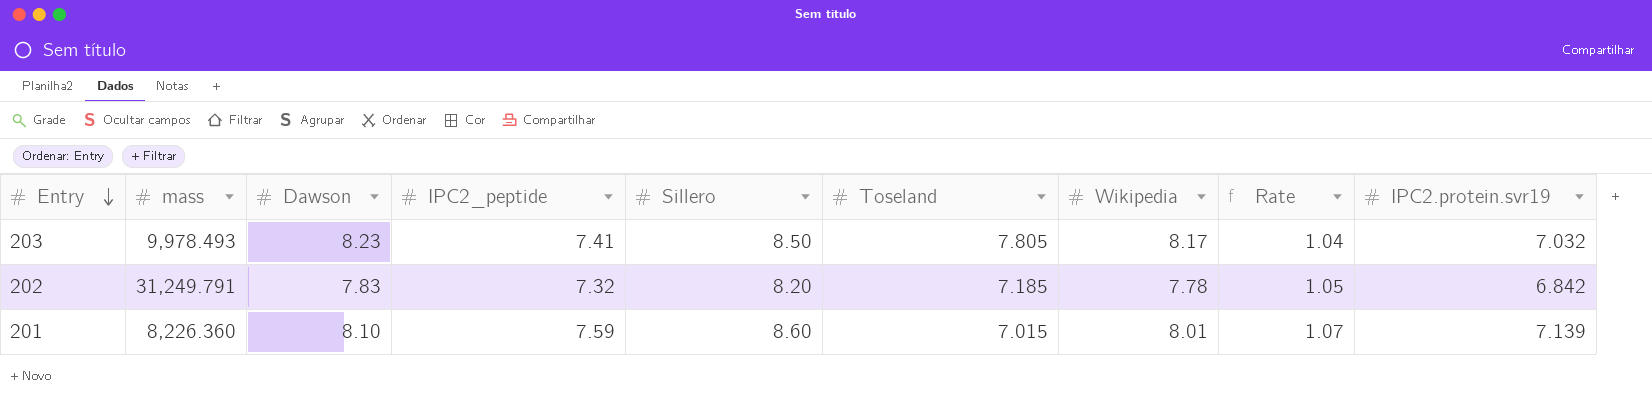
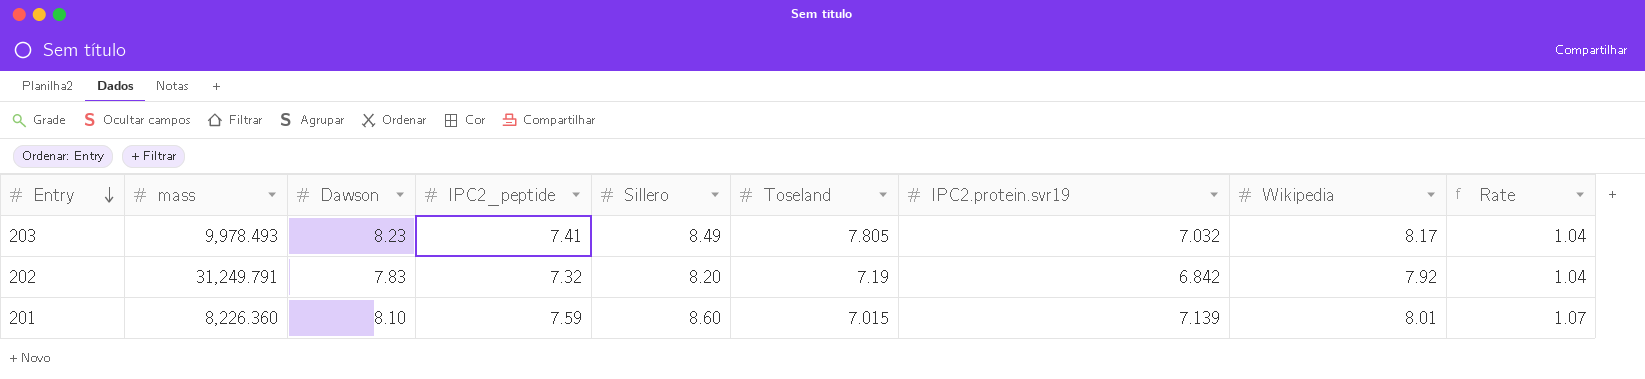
column IPC2.protein.svr19 | position: 9 -> 7
203 | Sillero: 8.50 -> 8.49
202 | Toseland: 7.185 -> 7.19
202 | Wikipedia: 7.78 -> 7.92
202 | Rate: 1.05 -> 1.04

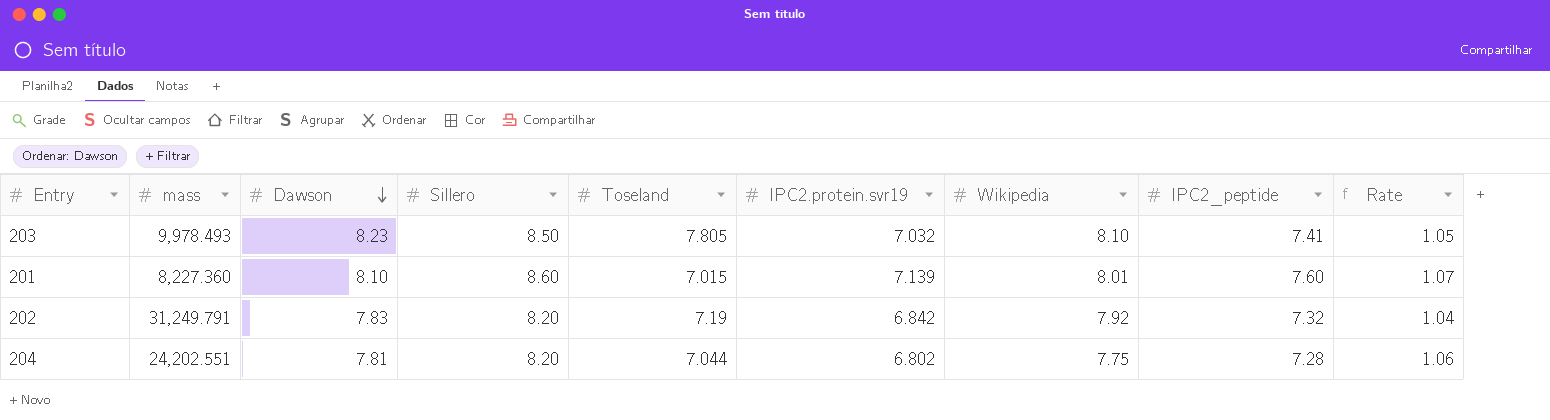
row order: Entry descending -> Dawson descending
column IPC2_peptide | position: 4 -> 8
203 | Sillero: 8.49 -> 8.50
203 | Wikipedia: 8.17 -> 8.10
203 | Rate: 1.04 -> 1.05
201 | mass: 8,226.360 -> 8,227.360
201 | IPC2_peptide: 7.59 -> 7.60
row 204: none -> 24,202.551 | 7.81 | 8.20 | 7.044 | 6.802 | 7.75 | 7.28 | 1.06

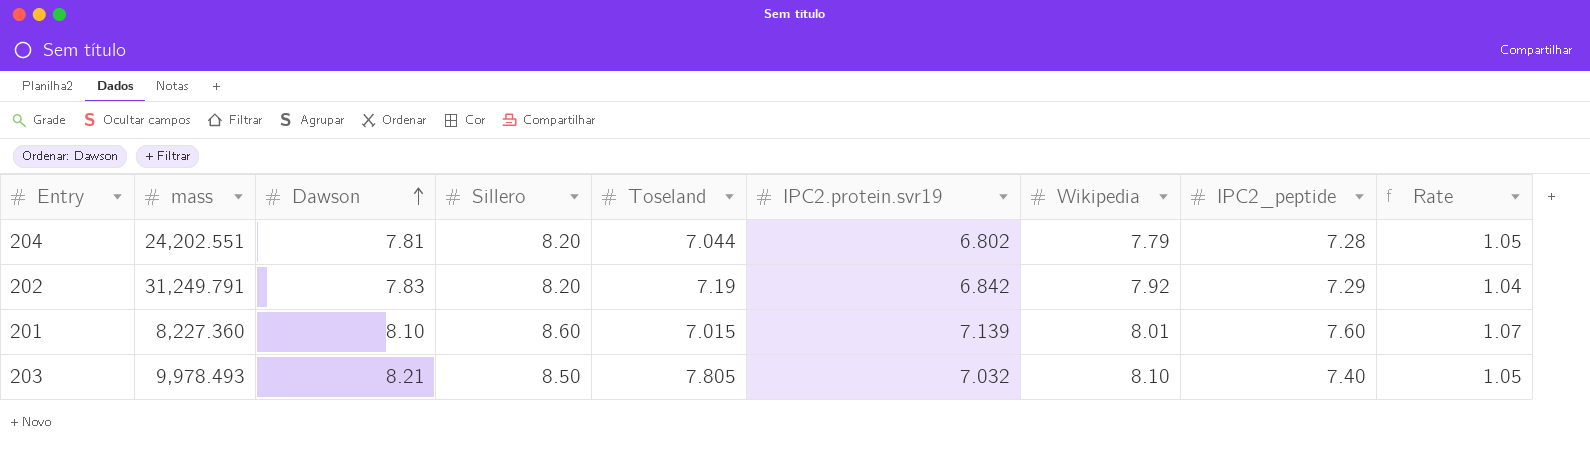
row order: Dawson descending -> Dawson ascending
204 | Wikipedia: 7.75 -> 7.79
204 | Rate: 1.06 -> 1.05
202 | IPC2_peptide: 7.32 -> 7.29
203 | Dawson: 8.23 -> 8.21
203 | IPC2_peptide: 7.41 -> 7.40

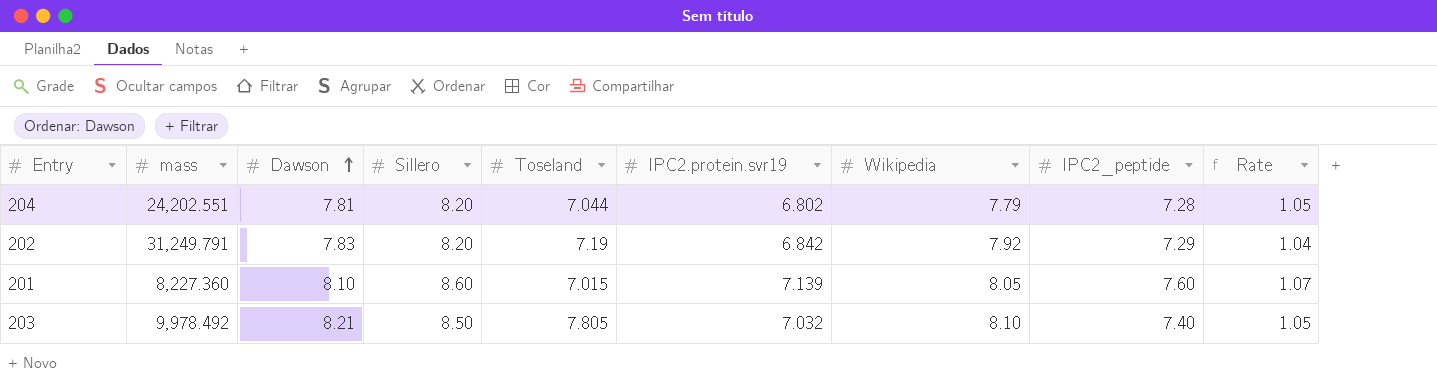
201 | Wikipedia: 8.01 -> 8.05
203 | mass: 9,978.493 -> 9,978.492

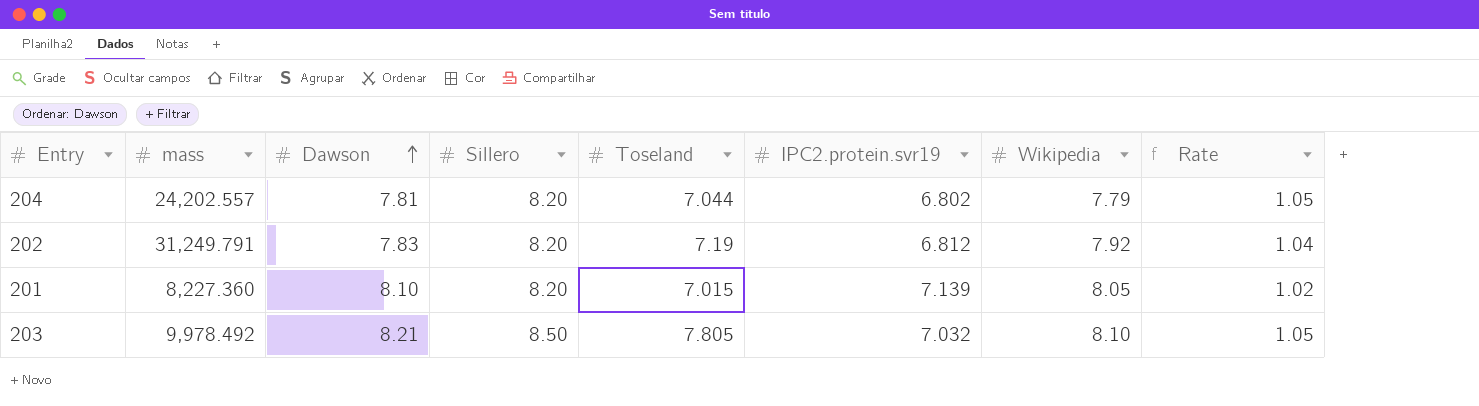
column IPC2_peptide | position: 8 -> none
204 | mass: 24,202.551 -> 24,202.557
202 | IPC2.protein.svr19: 6.842 -> 6.812
201 | Sillero: 8.60 -> 8.20
201 | Rate: 1.07 -> 1.02

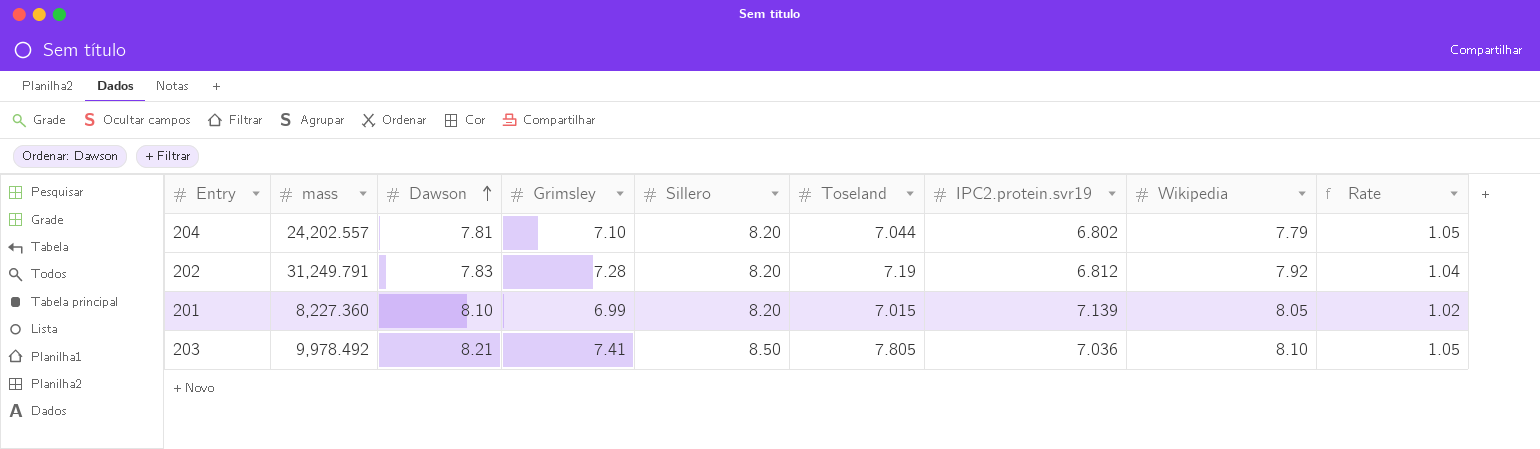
column Grimsley | position: none -> 4
203 | IPC2.protein.svr19: 7.032 -> 7.036

